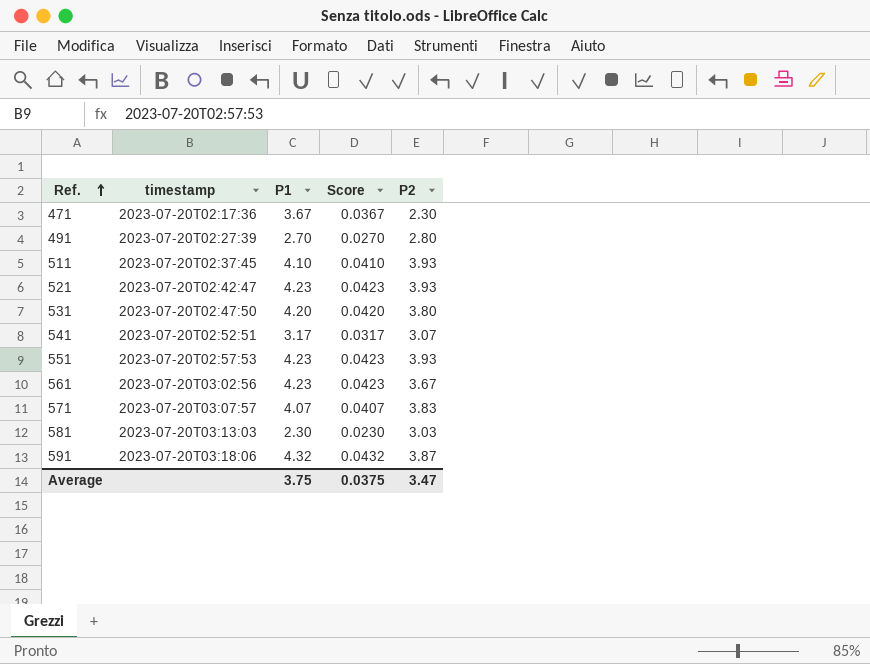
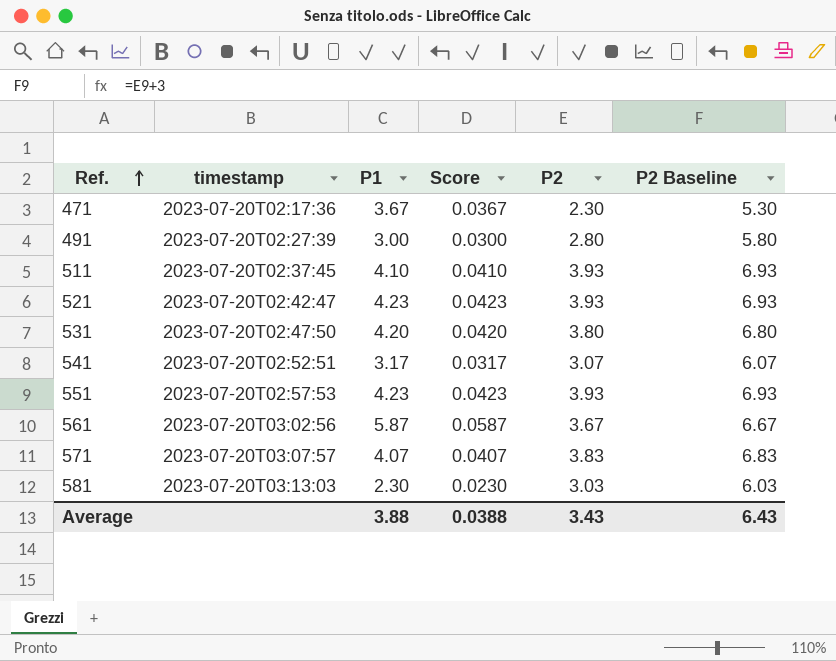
column P2 Baseline | formula: none -> [P2] + 3
row 591: 2023-07-20T03:18:06 | 4.32 | 0.0432 | 3.87 -> none
491 | P1: 2.70 -> 3.00
491 | Score: 0.0270 -> 0.0300
561 | P1: 4.23 -> 5.87
561 | Score: 0.0423 -> 0.0587
Average | P1: 3.75 -> 3.88
Average | Score: 0.0375 -> 0.0388
Average | P2: 3.47 -> 3.43

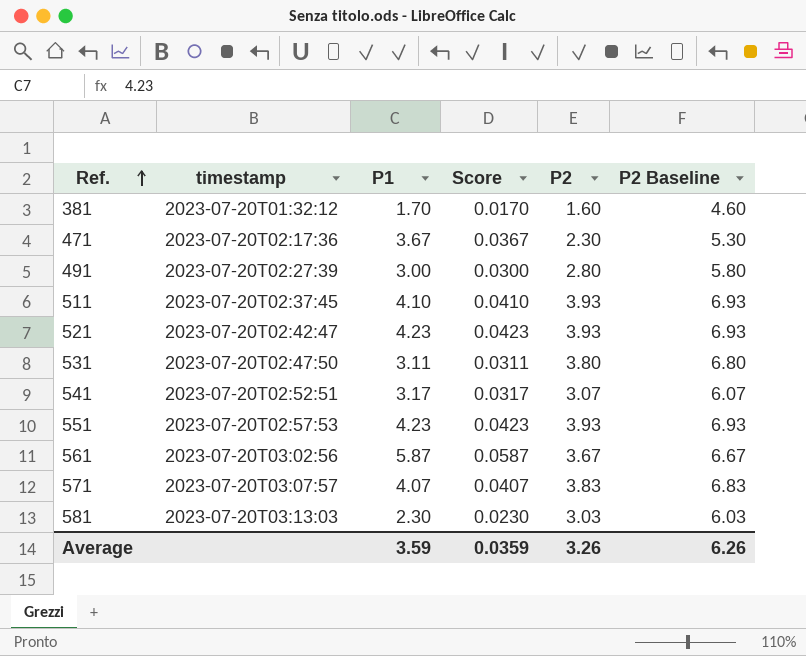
row 381: none -> 2023-07-20T01:32:12 | 1.70 | 0.0170 | 1.60 | 4.60
531 | P1: 4.20 -> 3.11
531 | Score: 0.0420 -> 0.0311
Average | P1: 3.88 -> 3.59
Average | Score: 0.0388 -> 0.0359
Average | P2: 3.43 -> 3.26
Average | P2 Baseline: 6.43 -> 6.26

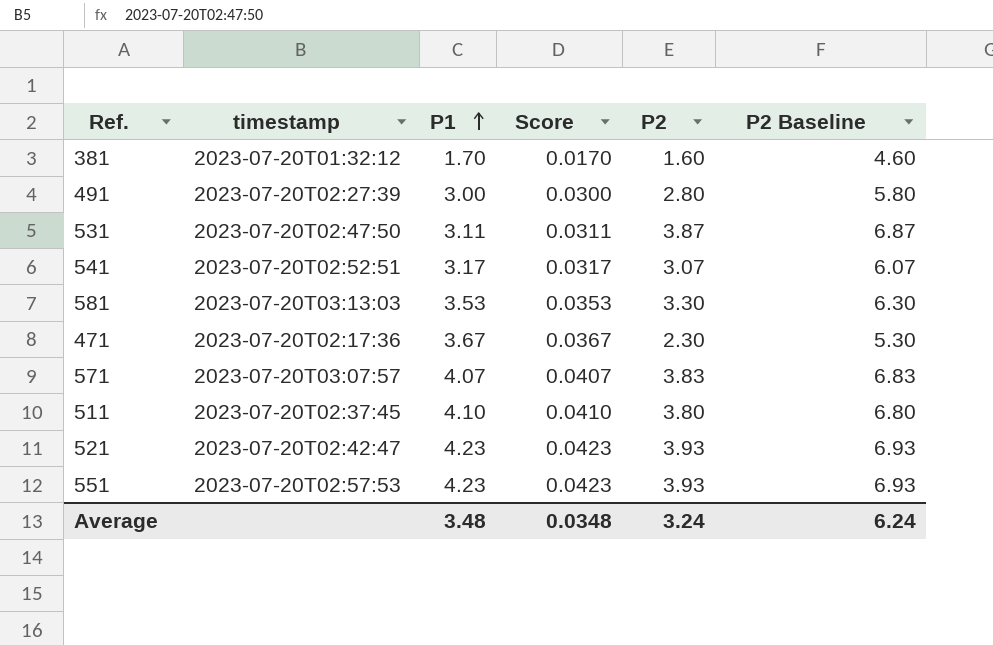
row order: Ref. ascending -> P1 ascending
row 561: 2023-07-20T03:02:56 | 5.87 | 0.0587 | 3.67 | 6.67 -> none
531 | P2: 3.80 -> 3.87
531 | P2 Baseline: 6.80 -> 6.87
581 | P1: 2.30 -> 3.53
581 | Score: 0.0230 -> 0.0353
581 | P2: 3.03 -> 3.30
581 | P2 Baseline: 6.03 -> 6.30
511 | P2: 3.93 -> 3.80
511 | P2 Baseline: 6.93 -> 6.80
Average | P1: 3.59 -> 3.48
Average | Score: 0.0359 -> 0.0348
Average | P2: 3.26 -> 3.24
Average | P2 Baseline: 6.26 -> 6.24

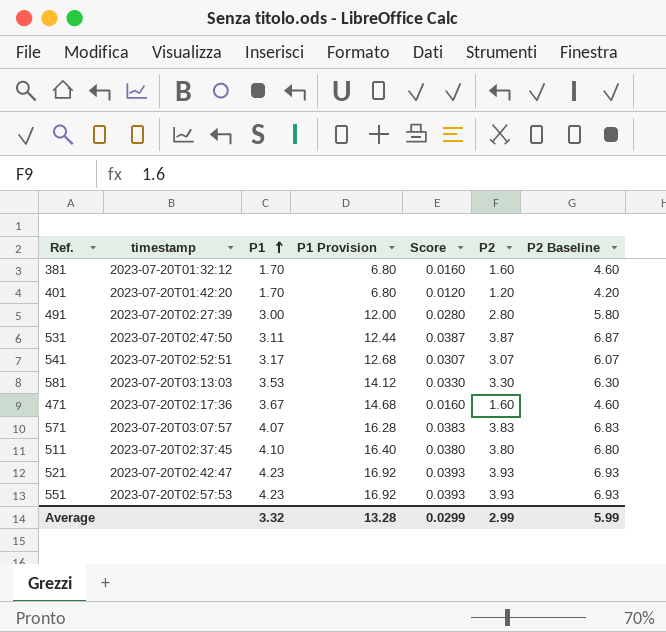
column P1 Provision | formula: none -> [P1] * 4
column Score | formula: [P1] * 0.01 -> [P2] * 0.01
row 401: none -> 2023-07-20T01:42:20 | 1.70 | 6.80 | 0.0120 | 1.20 | 4.20
471 | P2: 2.30 -> 1.60
471 | P2 Baseline: 5.30 -> 4.60
Average | P1: 3.48 -> 3.32
Average | Score: 0.0348 -> 0.0299
Average | P2: 3.24 -> 2.99
Average | P2 Baseline: 6.24 -> 5.99

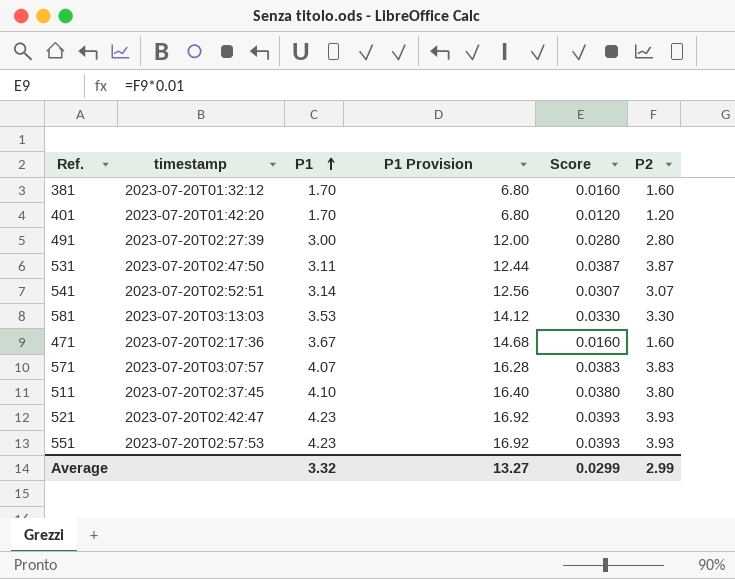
column P2 Baseline | formula: [P2] + 3 -> none
541 | P1: 3.17 -> 3.14
541 | P1 Provision: 12.68 -> 12.56
Average | P1 Provision: 13.28 -> 13.27

